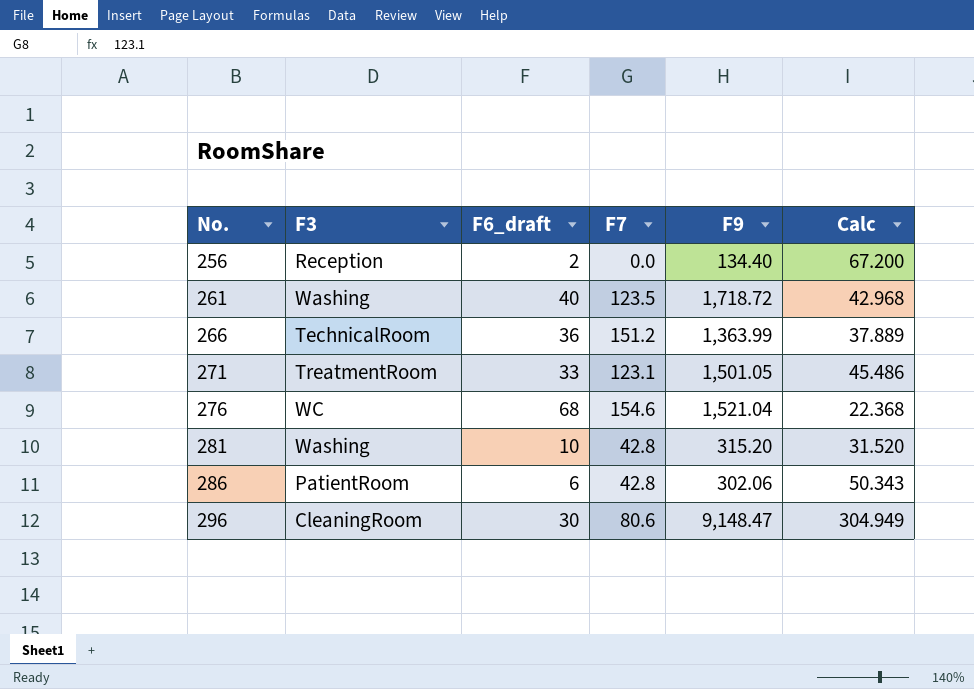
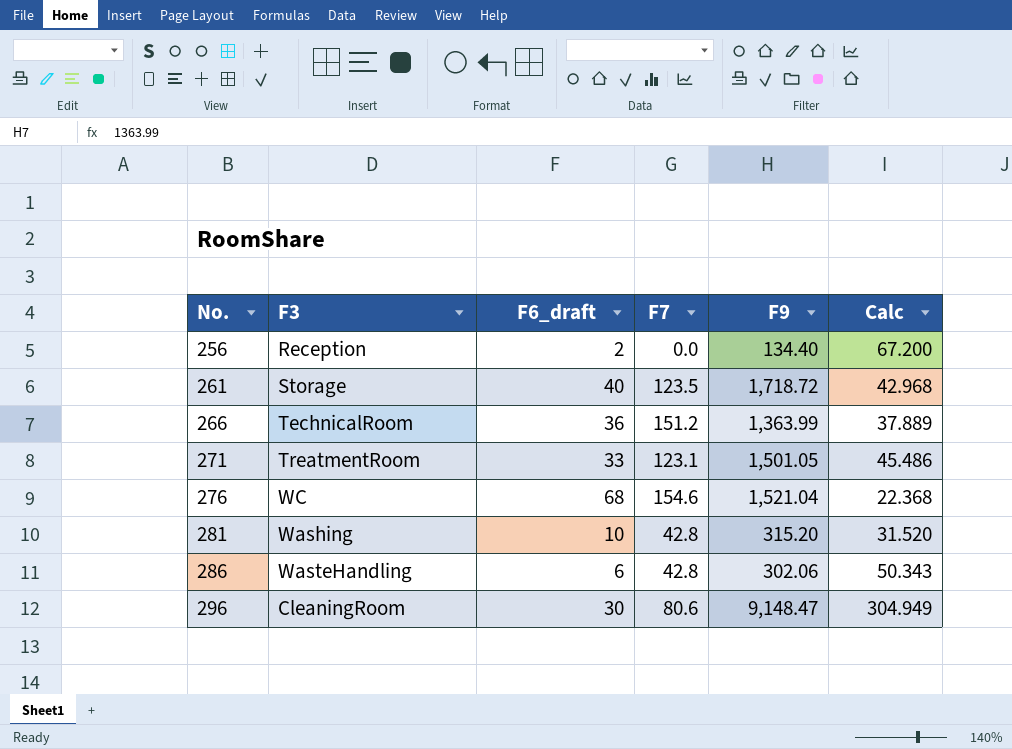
261 | F3: Washing -> Storage
286 | F3: PatientRoom -> WasteHandling

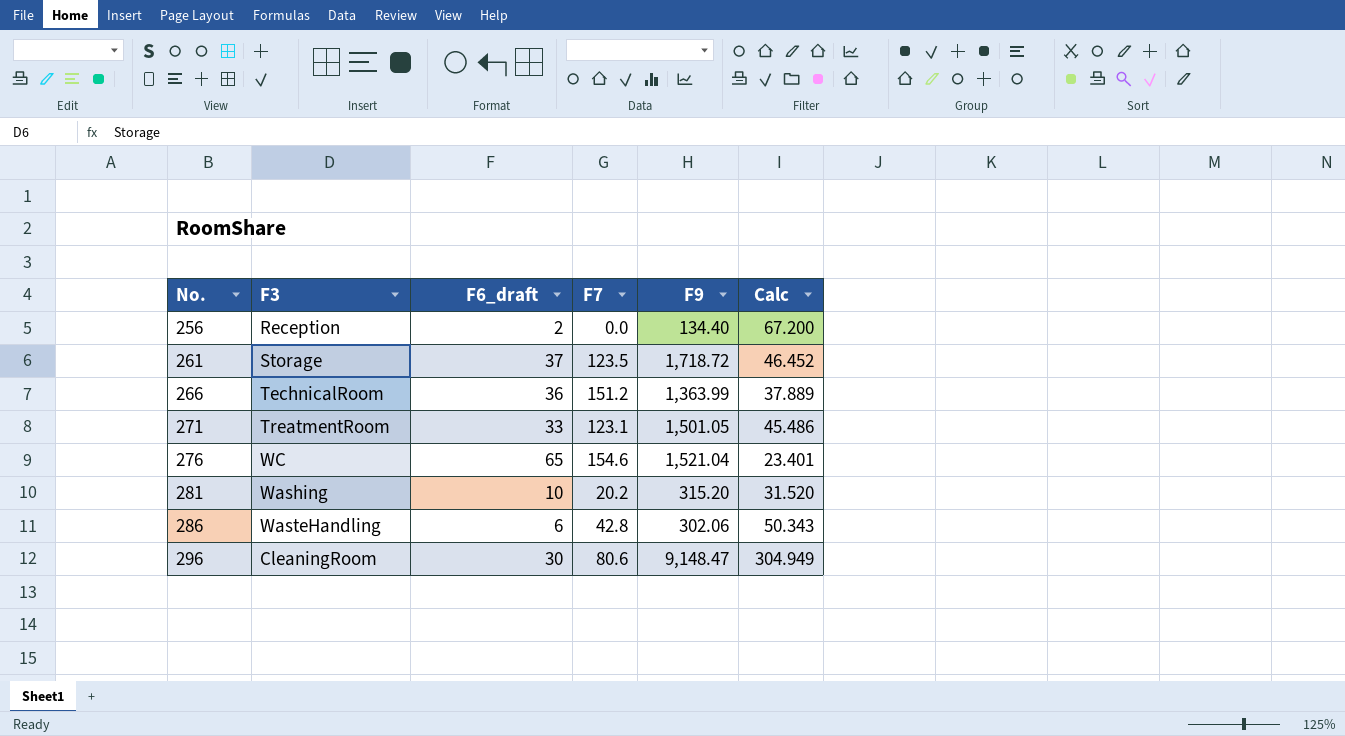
261 | F6_draft: 40 -> 37
261 | Calc: 42.968 -> 46.452
276 | F6_draft: 68 -> 65
276 | Calc: 22.368 -> 23.401
281 | F7: 42.8 -> 20.2

